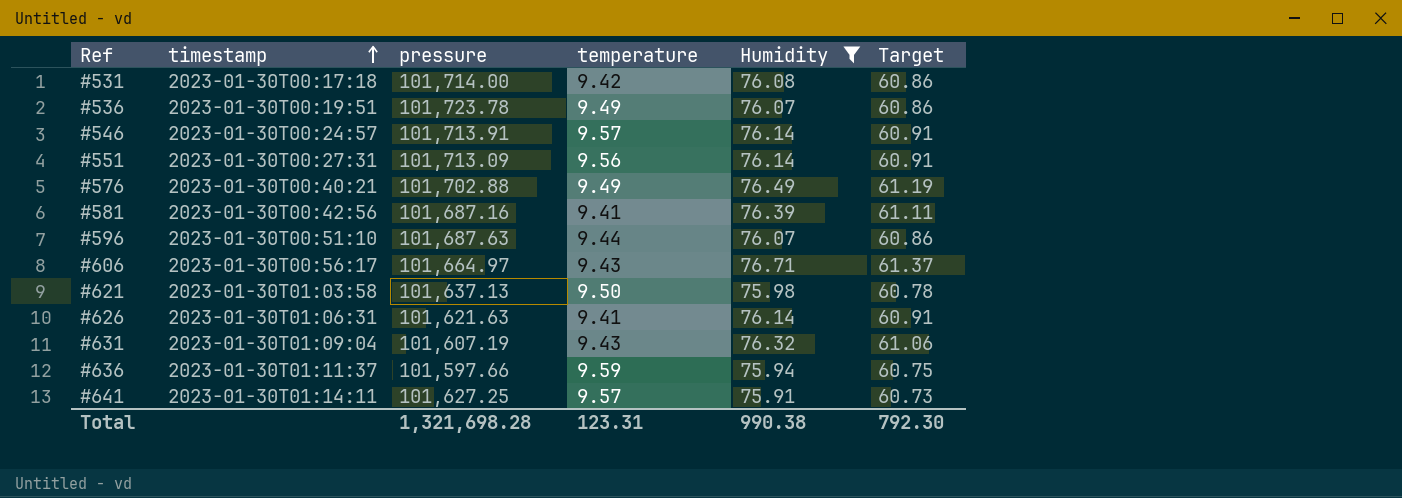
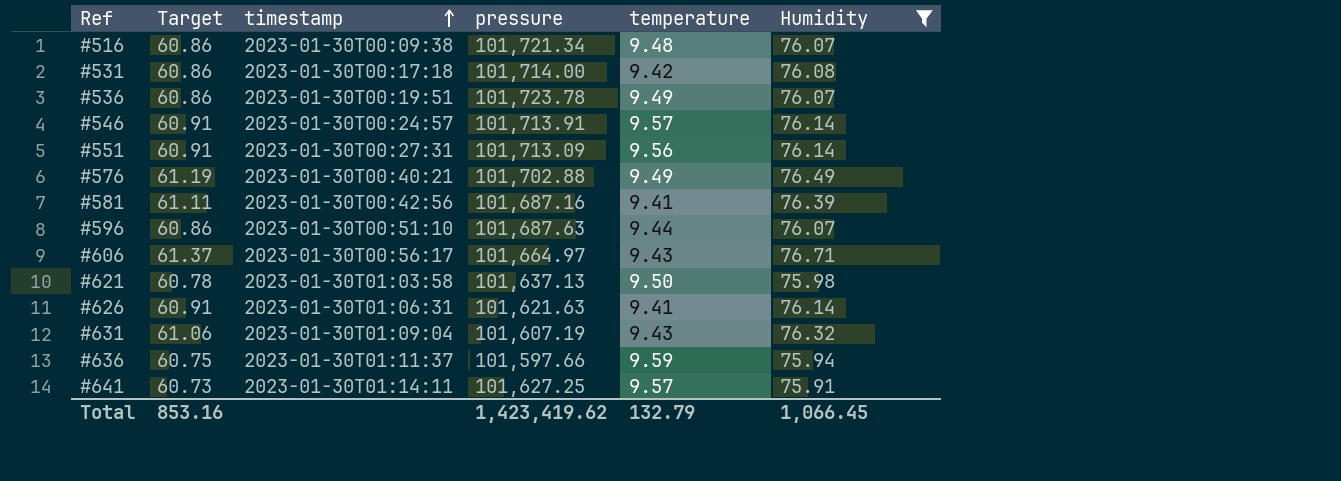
column Target | position: 6 -> 2
row #516: none -> 60.86 | 2023-01-30T00:09:38 | 101,721.34 | 9.48 | 76.07
Total | Target: 792.30 -> 853.16
Total | pressure: 1,321,698.28 -> 1,423,419.62
Total | temperature: 123.31 -> 132.79
Total | Humidity: 990.38 -> 1,066.45

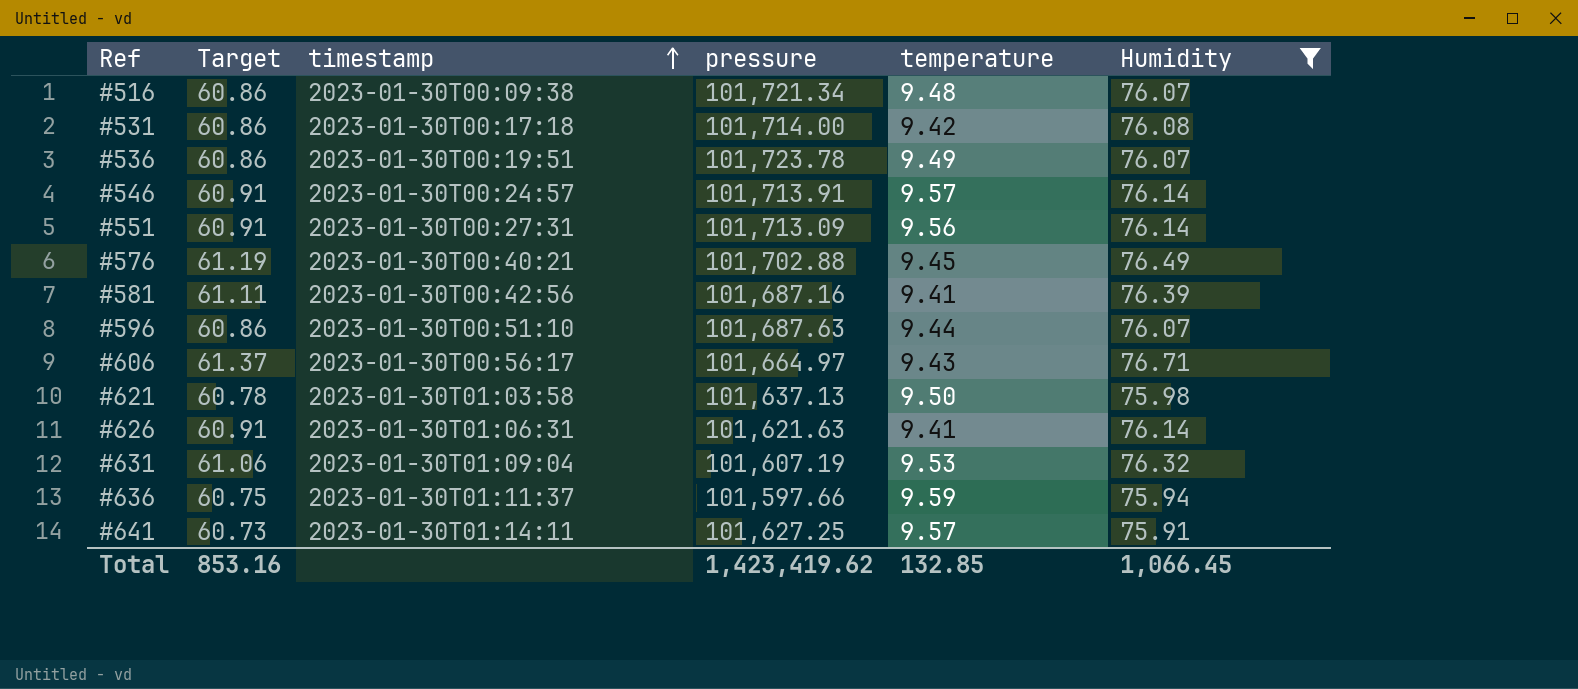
#576 | temperature: 9.49 -> 9.45
#631 | temperature: 9.43 -> 9.53
Total | temperature: 132.79 -> 132.85

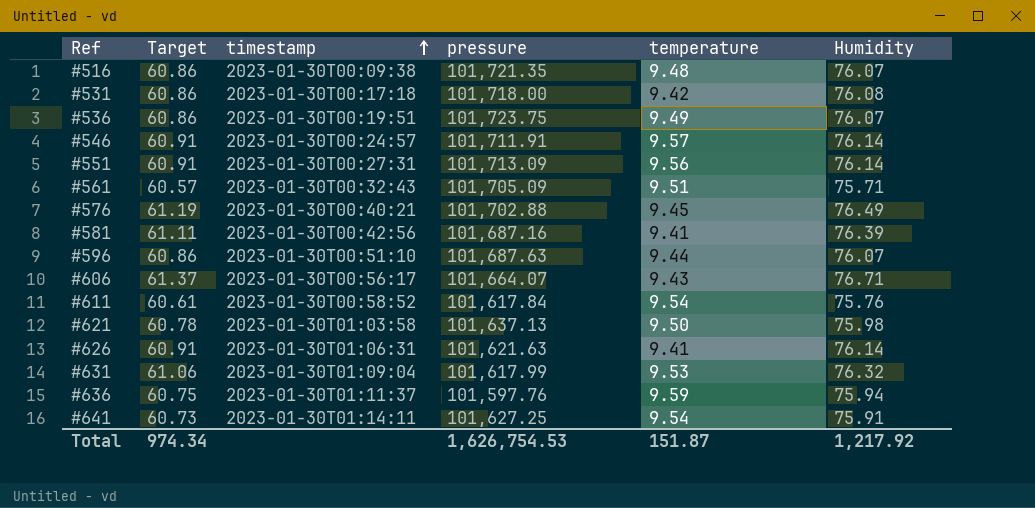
filter: Humidity >= 75.91 -> none
#516 | pressure: 101,721.34 -> 101,721.35
#531 | pressure: 101,714.00 -> 101,718.00
#536 | pressure: 101,723.78 -> 101,723.75
#546 | pressure: 101,713.91 -> 101,711.91
#606 | pressure: 101,664.97 -> 101,664.07
#631 | pressure: 101,607.19 -> 101,617.99
#636 | pressure: 101,597.66 -> 101,597.76
#641 | temperature: 9.57 -> 9.54
Total | Target: 853.16 -> 974.34
Total | pressure: 1,423,419.62 -> 1,626,754.53
Total | temperature: 132.85 -> 151.87
Total | Humidity: 1,066.45 -> 1,217.92

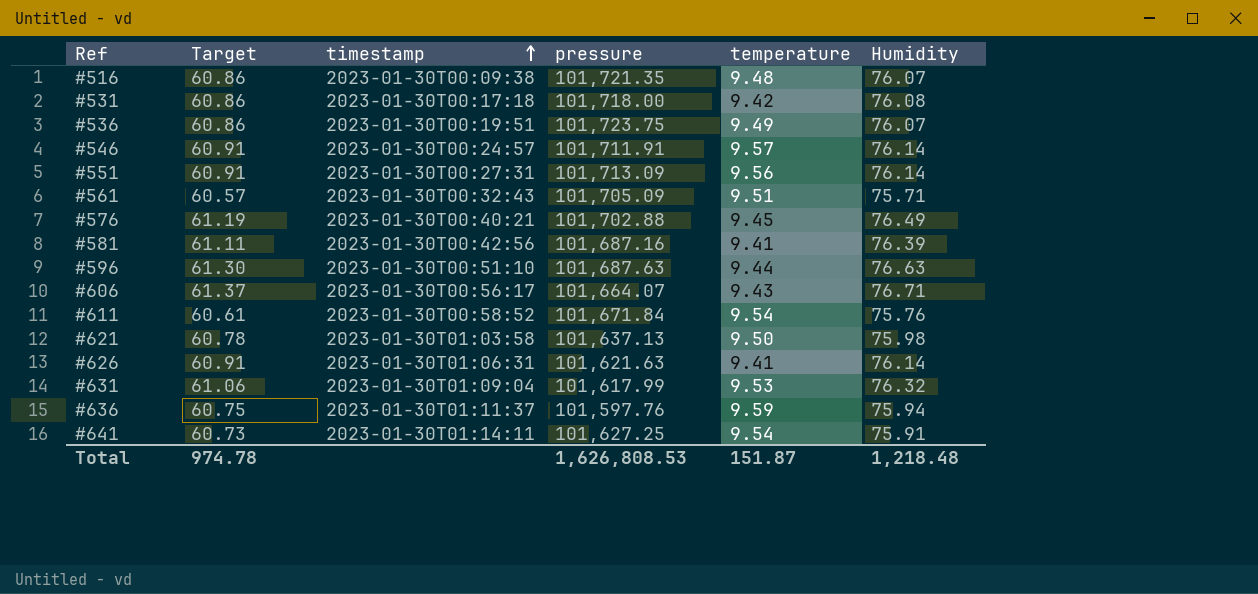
#596 | Target: 60.86 -> 61.30
#596 | Humidity: 76.07 -> 76.63
#611 | pressure: 101,617.84 -> 101,671.84
Total | Target: 974.34 -> 974.78
Total | pressure: 1,626,754.53 -> 1,626,808.53
Total | Humidity: 1,217.92 -> 1,218.48

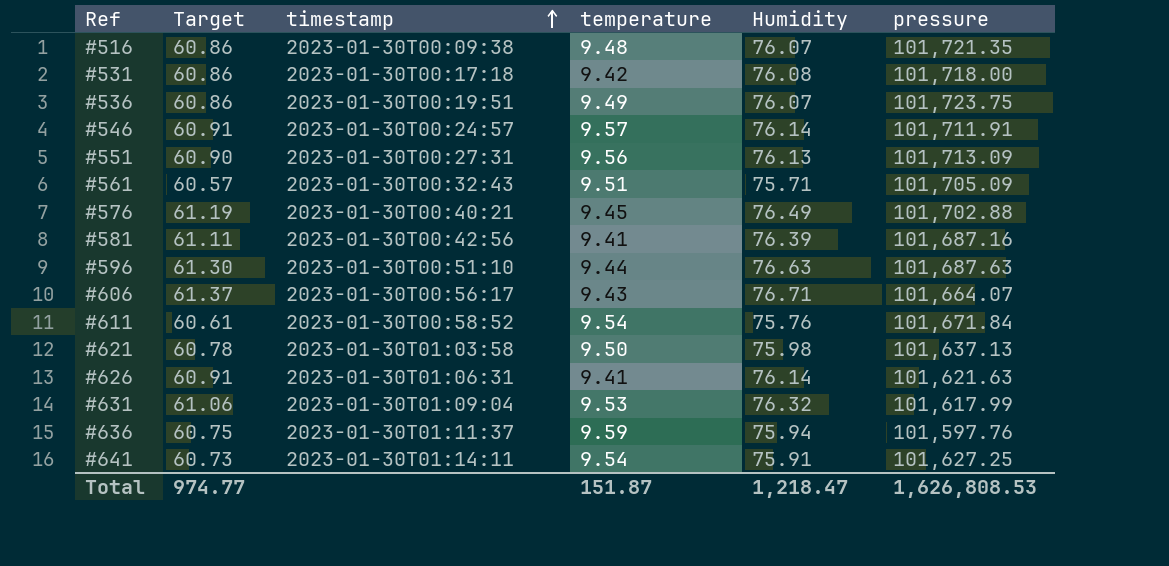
column pressure | position: 4 -> 6
#551 | Target: 60.91 -> 60.90
#551 | Humidity: 76.14 -> 76.13
Total | Target: 974.78 -> 974.77
Total | Humidity: 1,218.48 -> 1,218.47

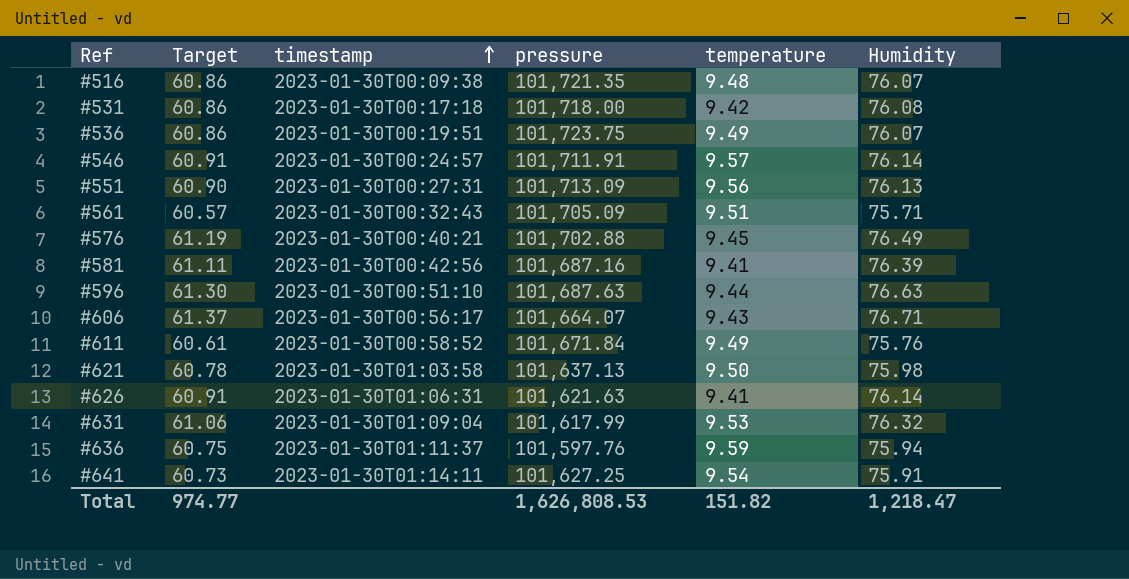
column pressure | position: 6 -> 4
#611 | temperature: 9.54 -> 9.49
Total | temperature: 151.87 -> 151.82

